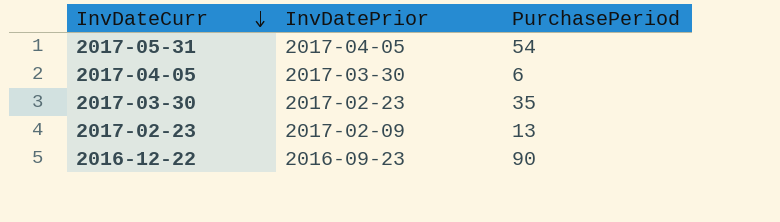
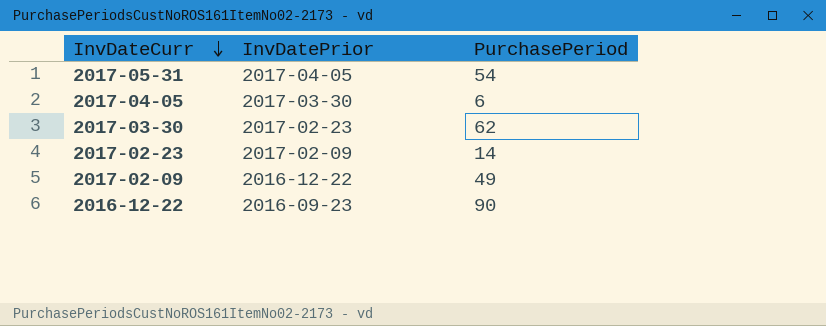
2017-03-30 | PurchasePeriod: 35 -> 62
2017-02-23 | PurchasePeriod: 13 -> 14
row 2017-02-09: none -> 2016-12-22 | 49

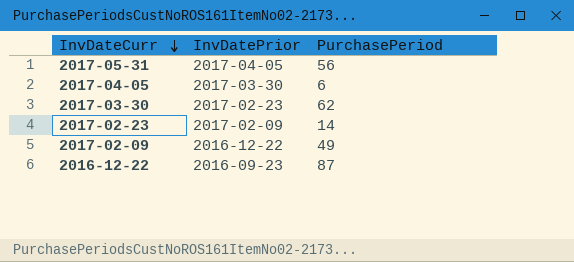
2017-05-31 | PurchasePeriod: 54 -> 56
2016-12-22 | PurchasePeriod: 90 -> 87

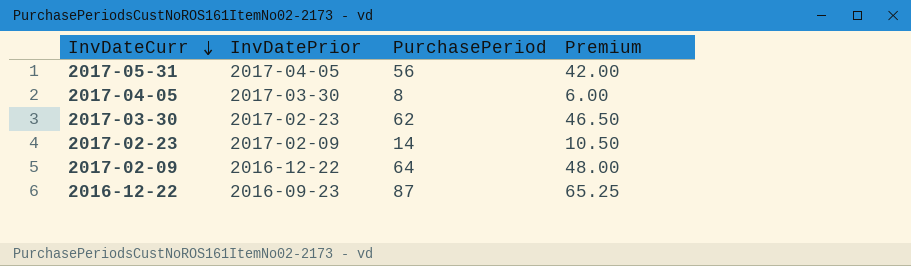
column Premium | formula: none -> [PurchasePeriod] * 0.75
2017-04-05 | PurchasePeriod: 6 -> 8
2017-02-09 | PurchasePeriod: 49 -> 64

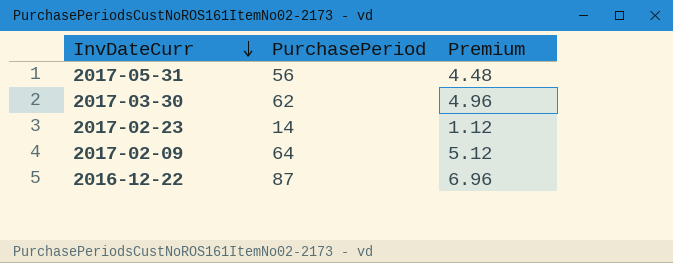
column InvDatePrior | position: 2 -> none
column Premium | formula: [PurchasePeriod] * 0.75 -> [PurchasePeriod] * 0.08
row 2017-04-05: 2017-03-30 | 8 | 6.00 -> none

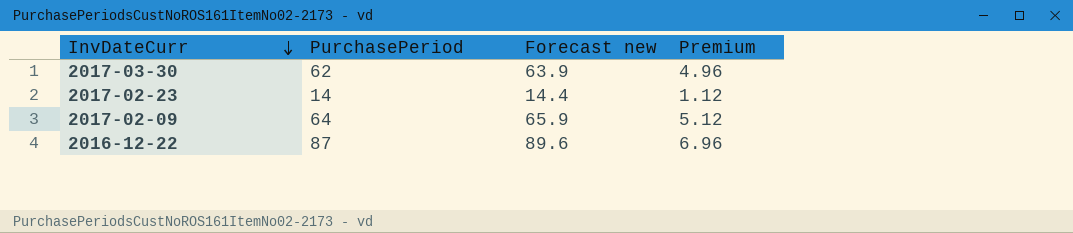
column Forecast new | formula: none -> [PurchasePeriod] * 1.03
row 2017-05-31: 56 | 4.48 -> none

